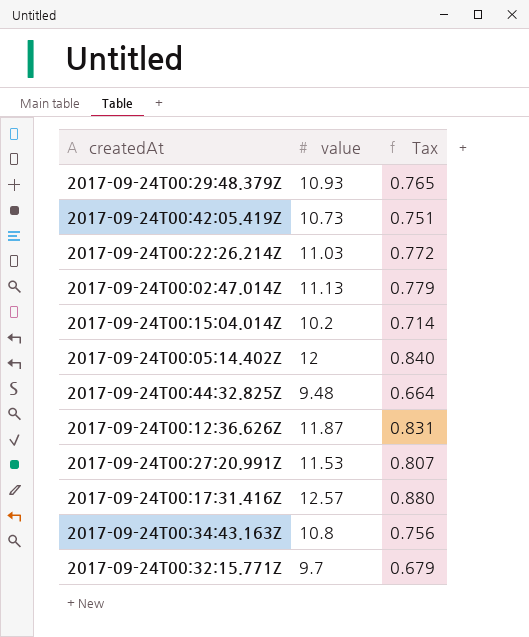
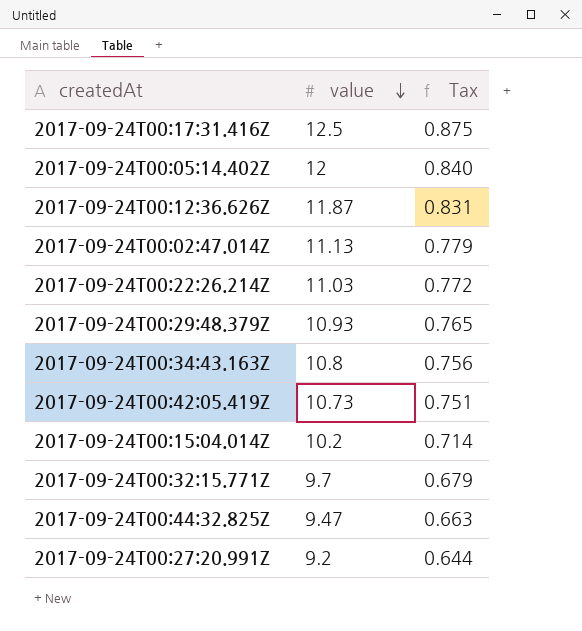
row order: none -> value descending
2017-09-24T00:17:31.416Z | value: 12.57 -> 12.5
2017-09-24T00:17:31.416Z | Tax: 0.880 -> 0.875
2017-09-24T00:44:32.825Z | value: 9.48 -> 9.47
2017-09-24T00:44:32.825Z | Tax: 0.664 -> 0.663
2017-09-24T00:27:20.991Z | value: 11.53 -> 9.2
2017-09-24T00:27:20.991Z | Tax: 0.807 -> 0.644

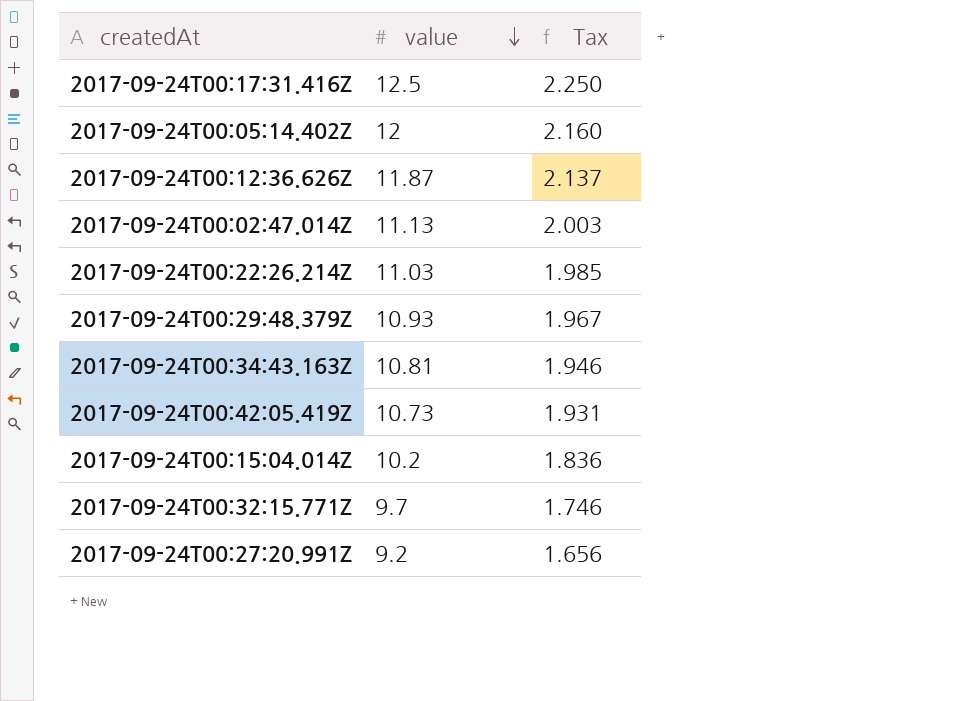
column Tax | formula: [value] * 0.07 -> [value] * 0.18
row 2017-09-24T00:44:32.825Z: 9.47 | 0.663 -> none
2017-09-24T00:34:43.163Z | value: 10.8 -> 10.81

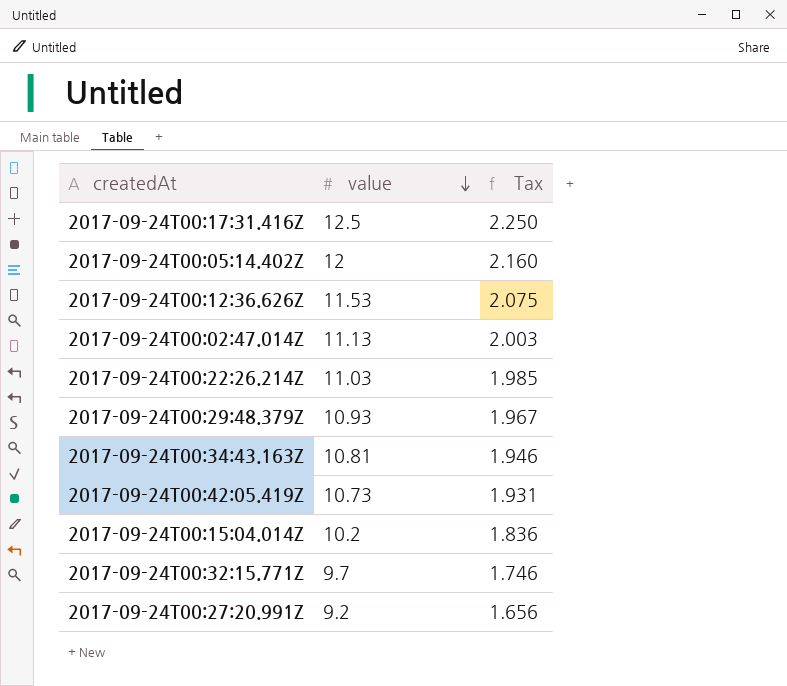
2017-09-24T00:12:36.626Z | value: 11.87 -> 11.53
2017-09-24T00:12:36.626Z | Tax: 2.137 -> 2.075

